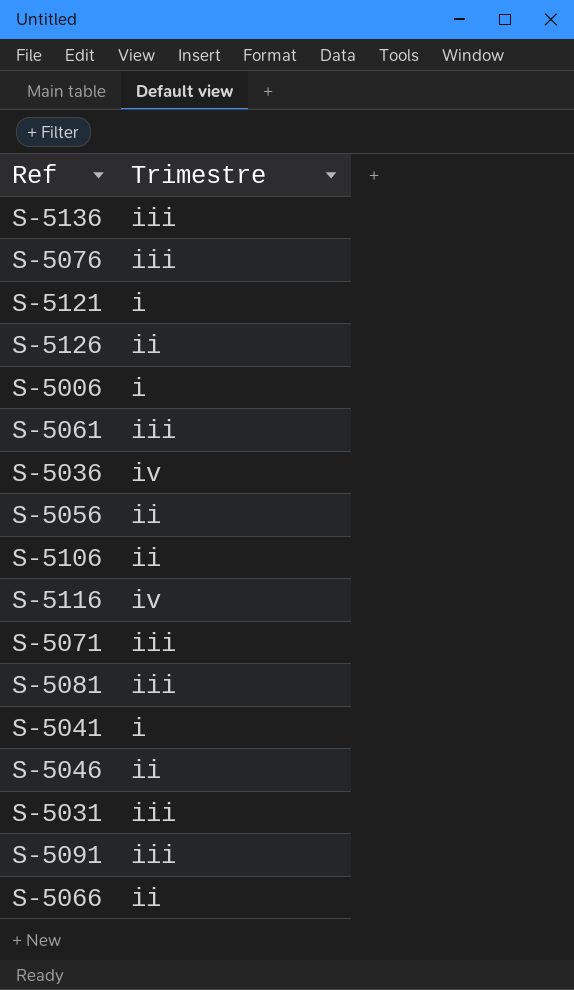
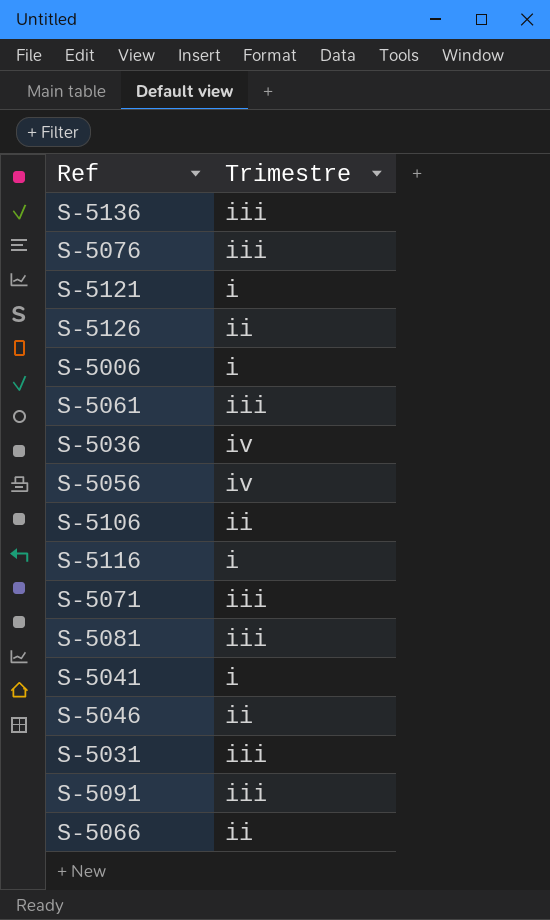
S-5056 | Trimestre: ii -> iv
S-5116 | Trimestre: iv -> i

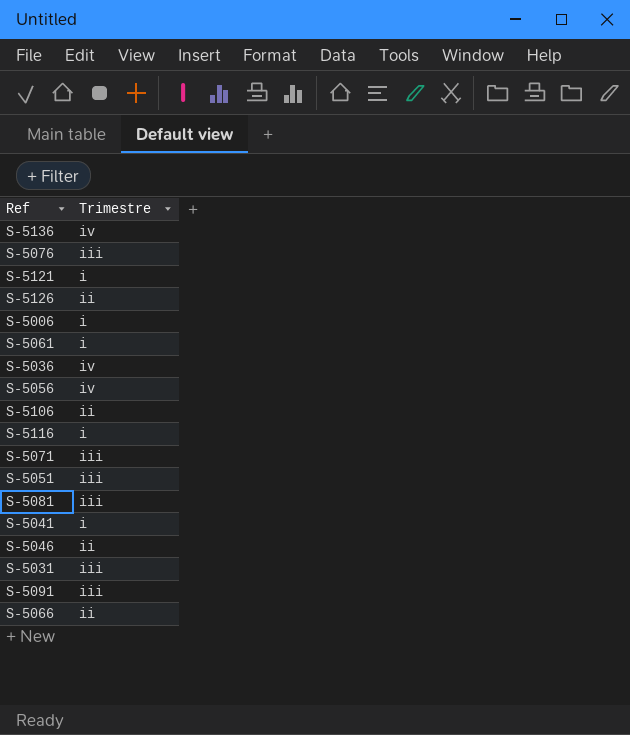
S-5136 | Trimestre: iii -> iv
S-5061 | Trimestre: iii -> i
row S-5051: none -> iii

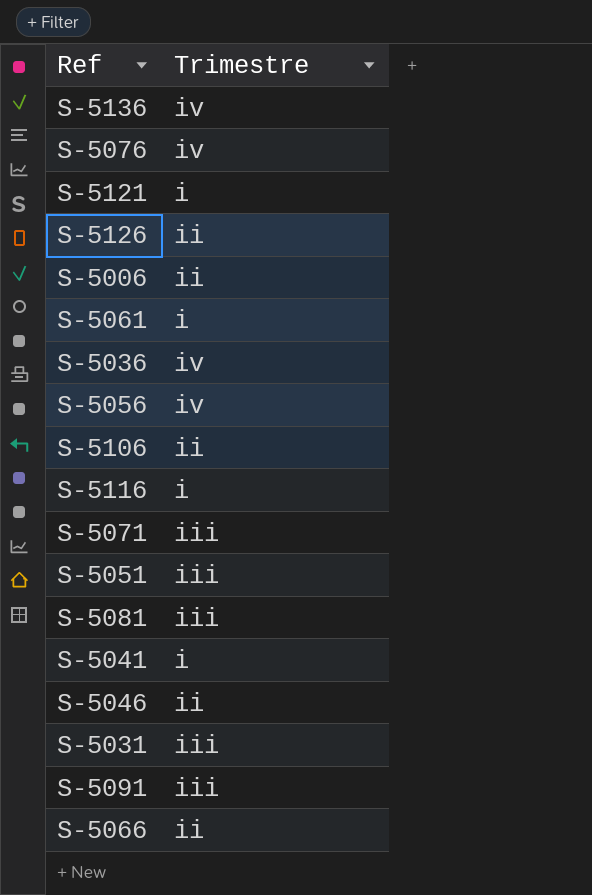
S-5076 | Trimestre: iii -> iv
S-5006 | Trimestre: i -> ii

